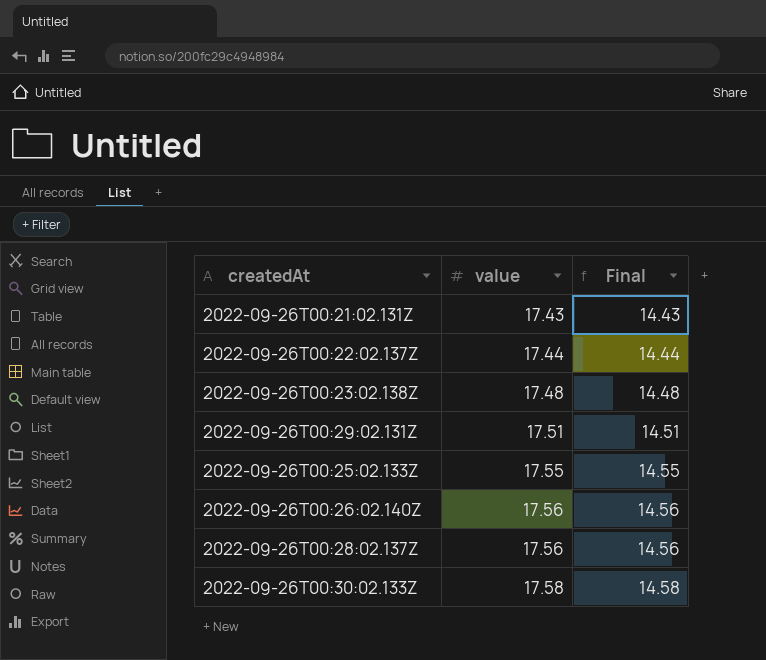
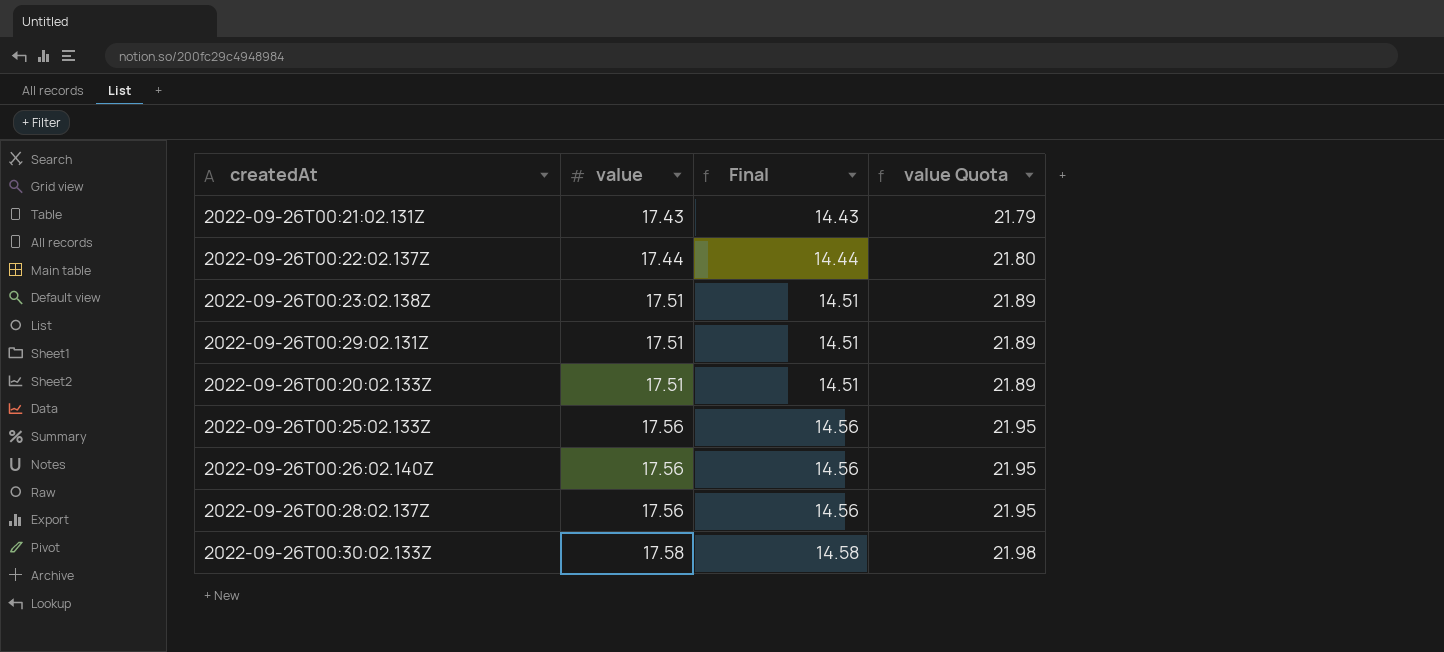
column value Quota | formula: none -> [value] * 1.25
2022-09-26T00:23:02.138Z | value: 17.48 -> 17.51
2022-09-26T00:23:02.138Z | Final: 14.48 -> 14.51
row 2022-09-26T00:20:02.133Z: none -> 17.51 | 14.51 | 21.89
2022-09-26T00:25:02.133Z | value: 17.55 -> 17.56
2022-09-26T00:25:02.133Z | Final: 14.55 -> 14.56

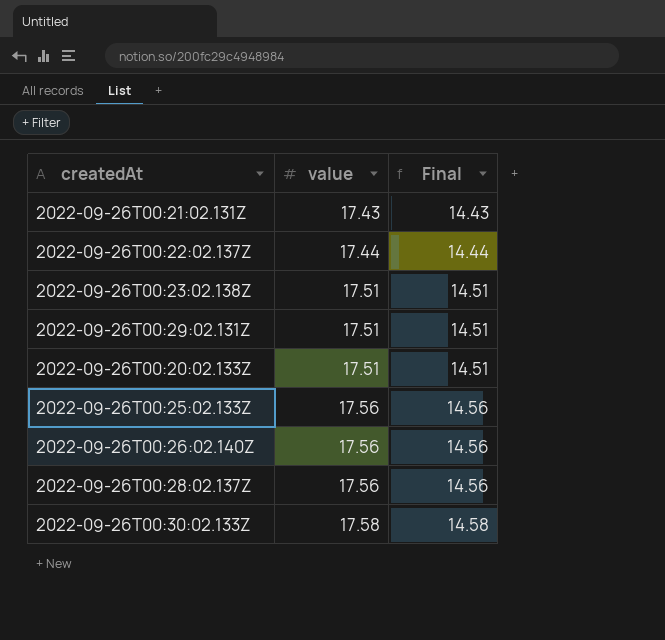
column value Quota | formula: [value] * 1.25 -> none

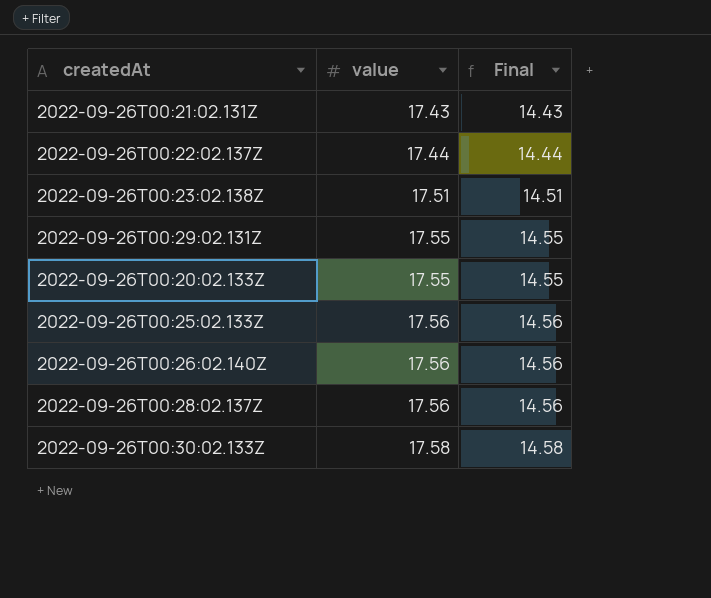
2022-09-26T00:29:02.131Z | value: 17.51 -> 17.55
2022-09-26T00:29:02.131Z | Final: 14.51 -> 14.55
2022-09-26T00:20:02.133Z | value: 17.51 -> 17.55
2022-09-26T00:20:02.133Z | Final: 14.51 -> 14.55

